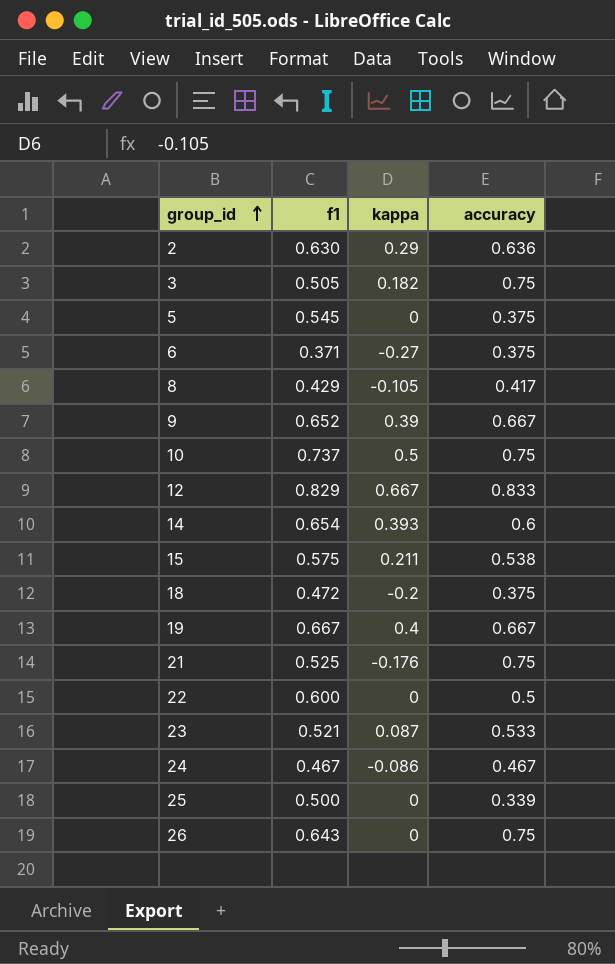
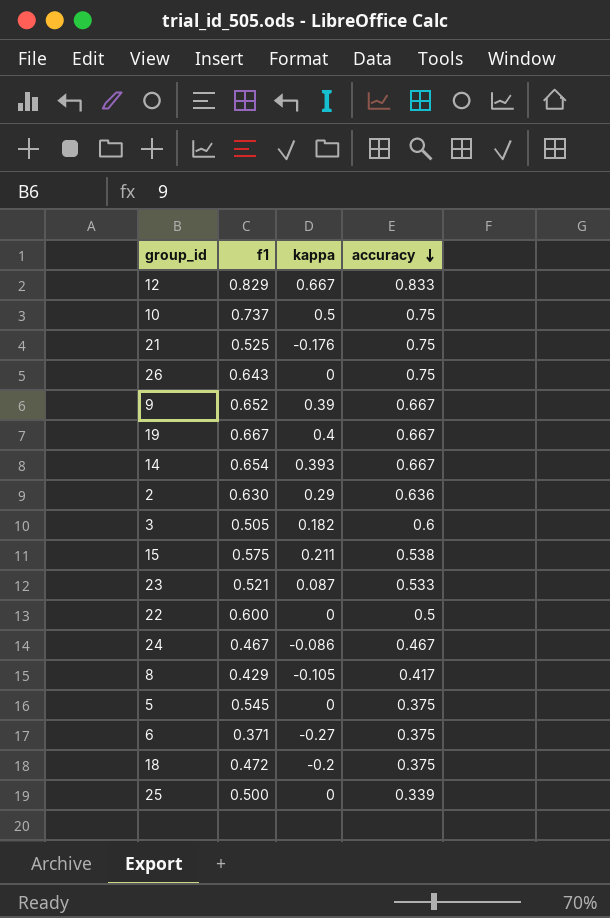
row order: group_id ascending -> accuracy descending
14 | accuracy: 0.6 -> 0.667
3 | accuracy: 0.75 -> 0.6

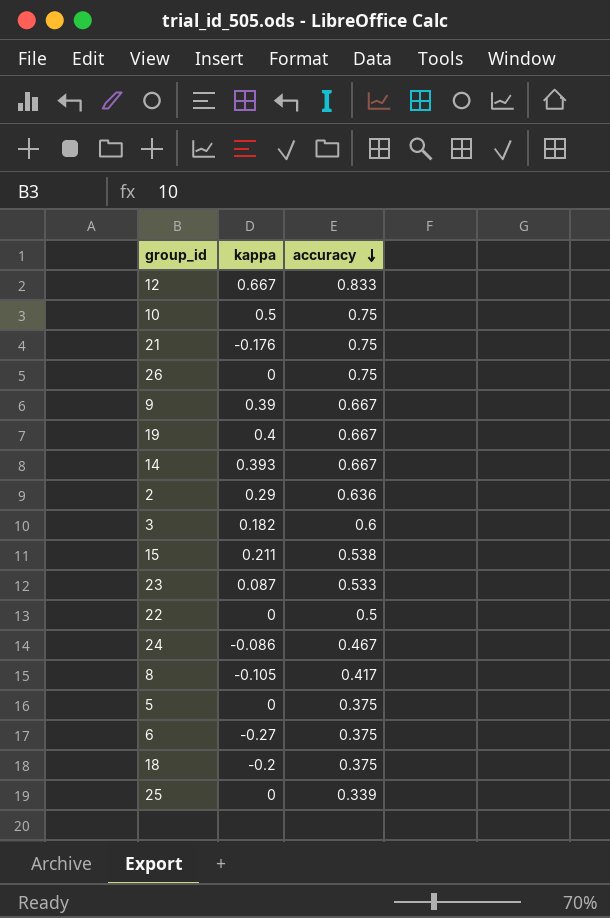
column f1 | position: 2 -> none

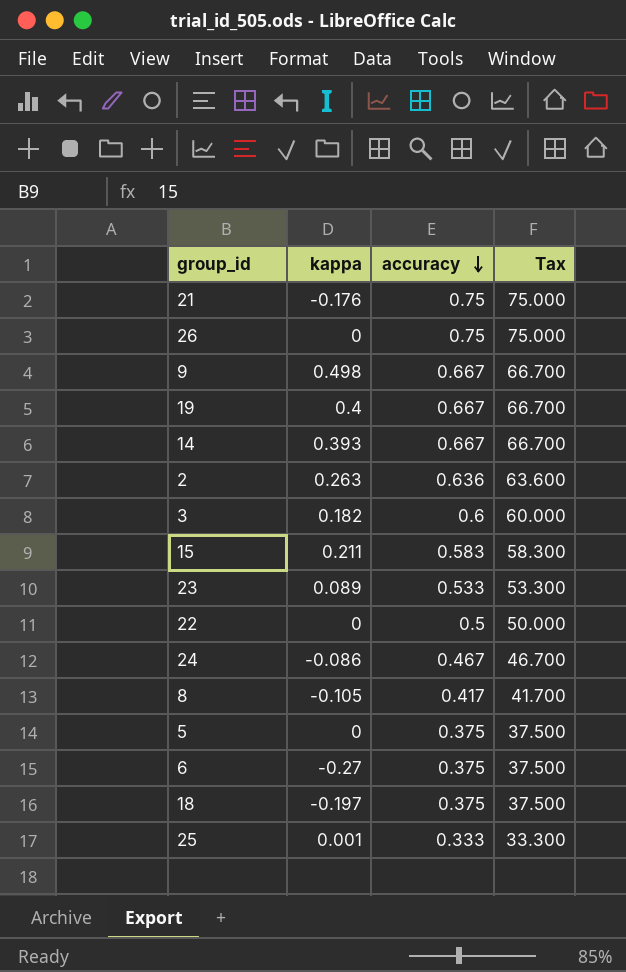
column Tax | formula: none -> [accuracy] * 100
row 12: 0.667 | 0.833 -> none
row 10: 0.5 | 0.75 -> none
9 | kappa: 0.39 -> 0.498
2 | kappa: 0.29 -> 0.263
15 | accuracy: 0.538 -> 0.583
23 | kappa: 0.087 -> 0.089
18 | kappa: -0.2 -> -0.197
25 | kappa: 0 -> 0.001
25 | accuracy: 0.339 -> 0.333

